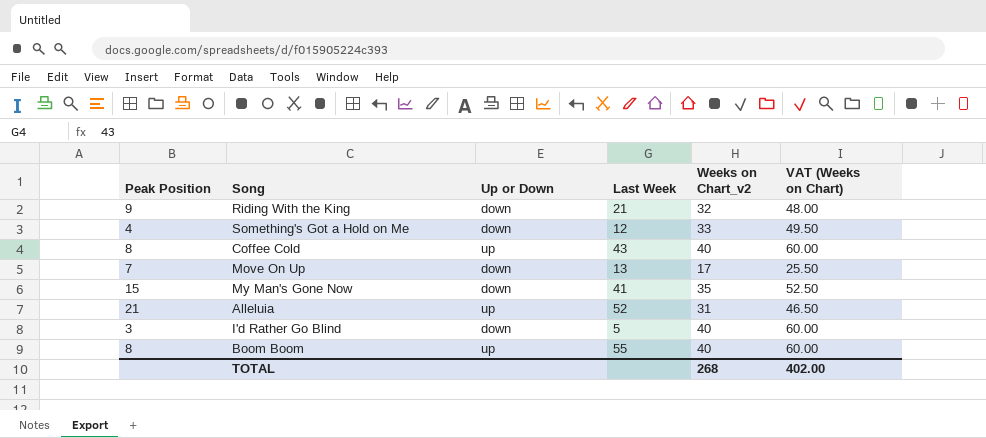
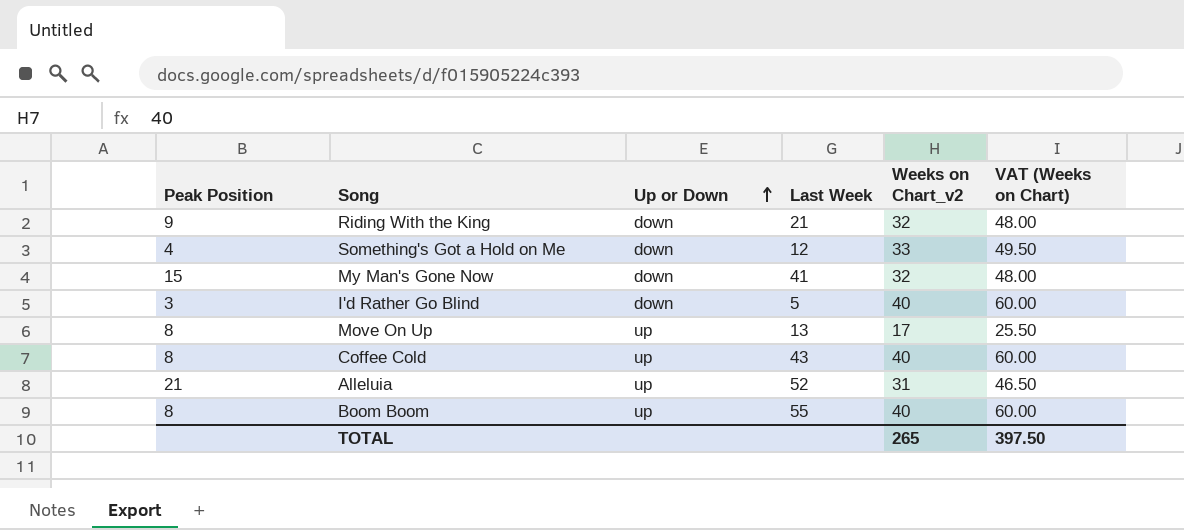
row order: none -> Up or Down ascending
My Man's Gone Now | Weeks on Chart_v2: 35 -> 32
My Man's Gone Now | VAT (Weeks on Chart): 52.50 -> 48.00
Move On Up | Peak Position: 7 -> 8
Move On Up | Up or Down: down -> up
TOTAL | Weeks on Chart_v2: 268 -> 265
TOTAL | VAT (Weeks on Chart): 402.00 -> 397.50

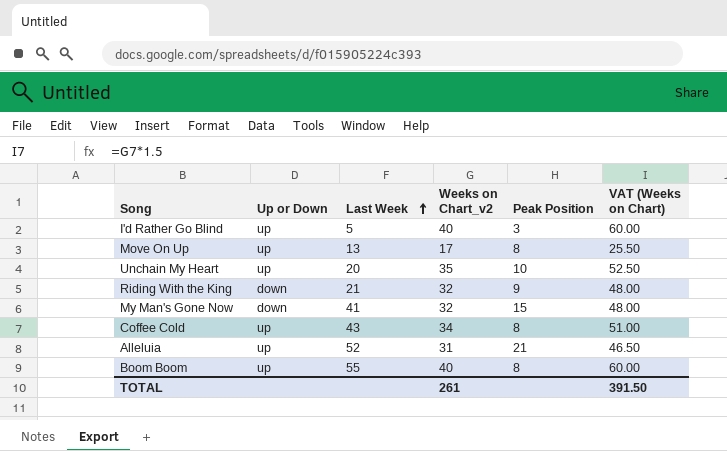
row order: Up or Down ascending -> Last Week ascending
column Peak Position | position: 1 -> 5
row Something's Got a Hold on Me: 4 | down | 12 | 33 | 49.50 -> none
I'd Rather Go Blind | Up or Down: down -> up
row Unchain My Heart: none -> up | 20 | 35 | 10 | 52.50
Coffee Cold | Weeks on Chart_v2: 40 -> 34
Coffee Cold | VAT (Weeks on Chart): 60.00 -> 51.00
TOTAL | Weeks on Chart_v2: 265 -> 261
TOTAL | VAT (Weeks on Chart): 397.50 -> 391.50

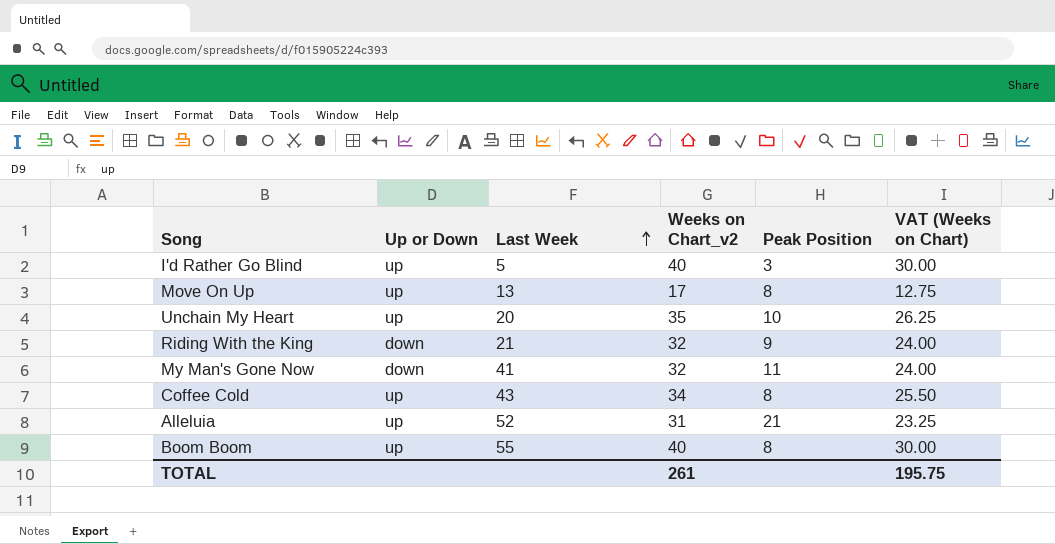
column VAT (Weeks on Chart) | formula: [Weeks on Chart_v2] * 1.5 -> [Weeks on Chart_v2] * 0.75
My Man's Gone Now | Peak Position: 15 -> 11
TOTAL | VAT (Weeks on Chart): 391.50 -> 195.75

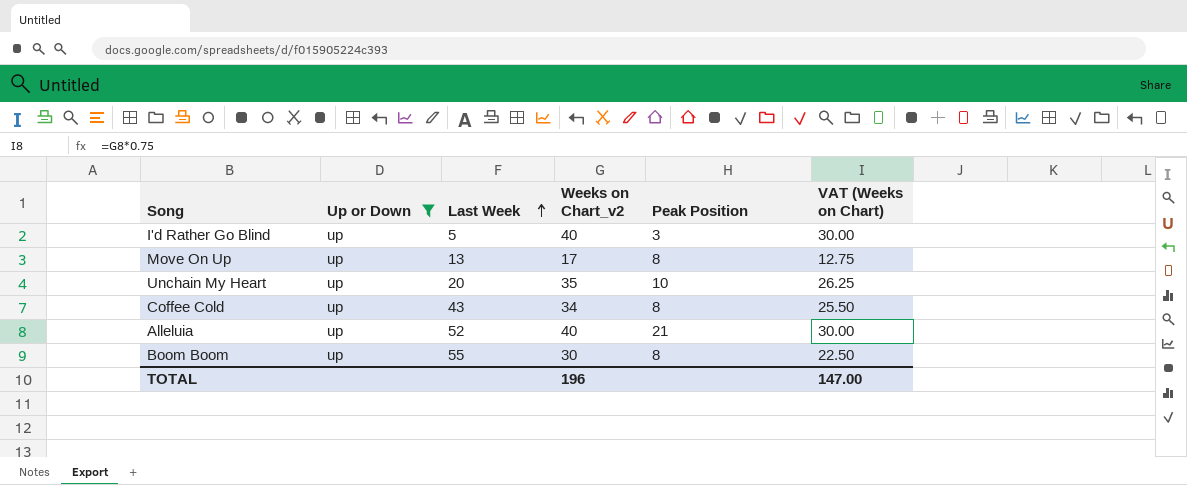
filter: none -> Up or Down = up
Alleluia | Weeks on Chart_v2: 31 -> 40
Alleluia | VAT (Weeks on Chart): 23.25 -> 30.00
Boom Boom | Weeks on Chart_v2: 40 -> 30
Boom Boom | VAT (Weeks on Chart): 30.00 -> 22.50
TOTAL | Weeks on Chart_v2: 261 -> 196
TOTAL | VAT (Weeks on Chart): 195.75 -> 147.00

